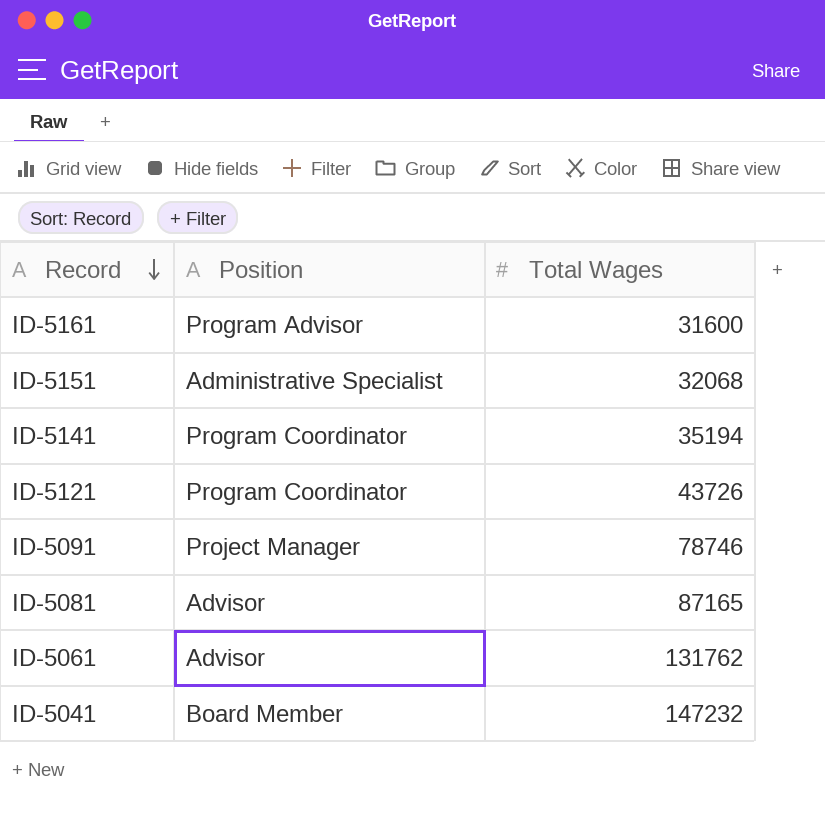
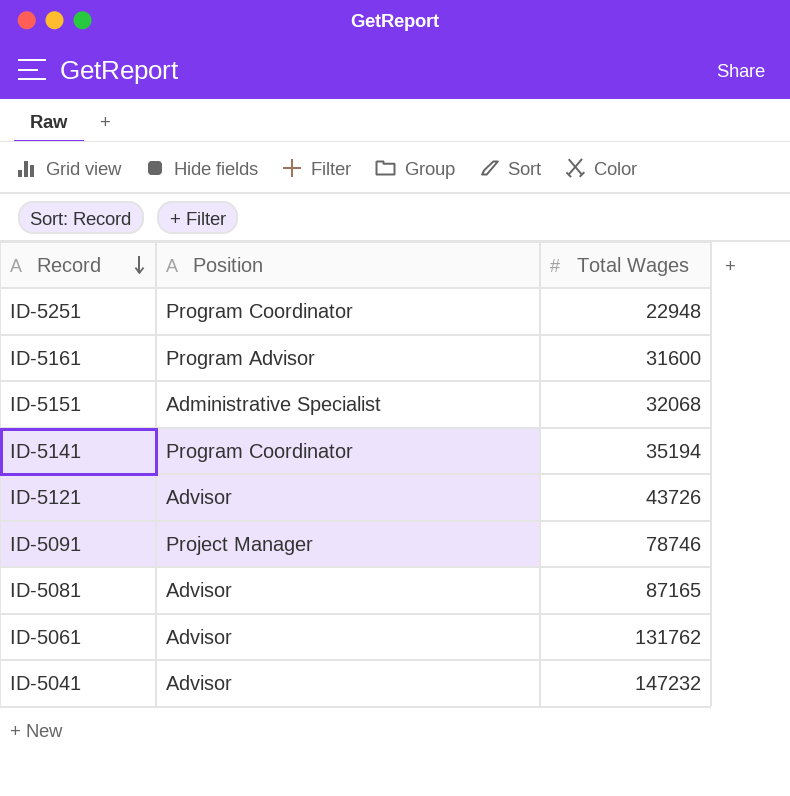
row ID-5251: none -> Program Coordinator | 22948
ID-5121 | Position: Program Coordinator -> Advisor
ID-5041 | Position: Board Member -> Advisor

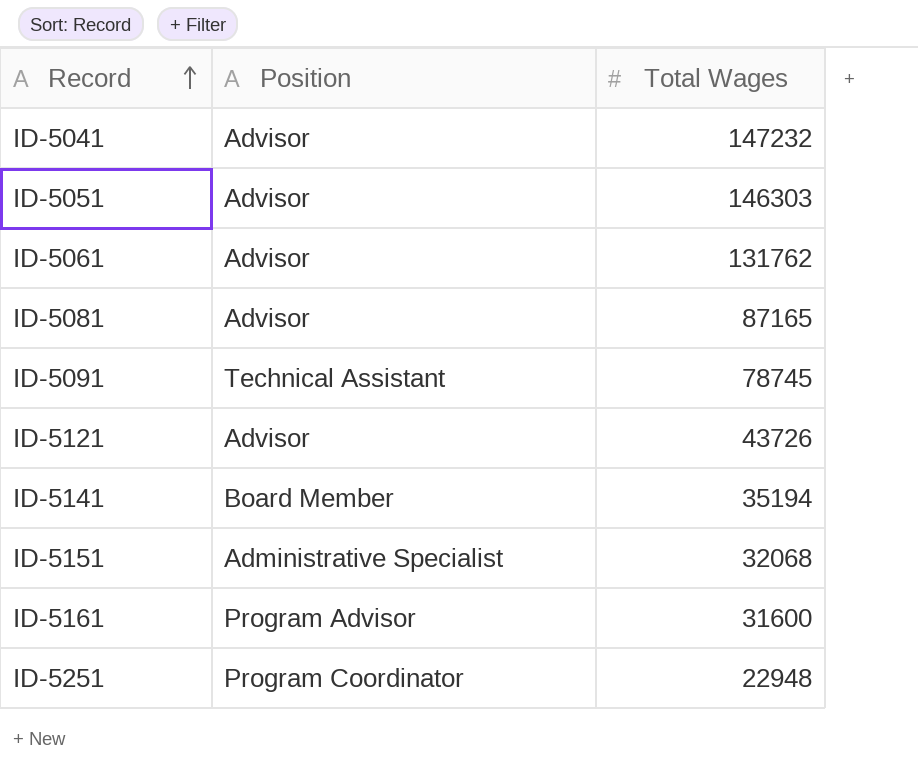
row order: Record descending -> Record ascending
row ID-5051: none -> Advisor | 146303
ID-5091 | Position: Project Manager -> Technical Assistant
ID-5091 | Total Wages: 78746 -> 78745
ID-5141 | Position: Program Coordinator -> Board Member

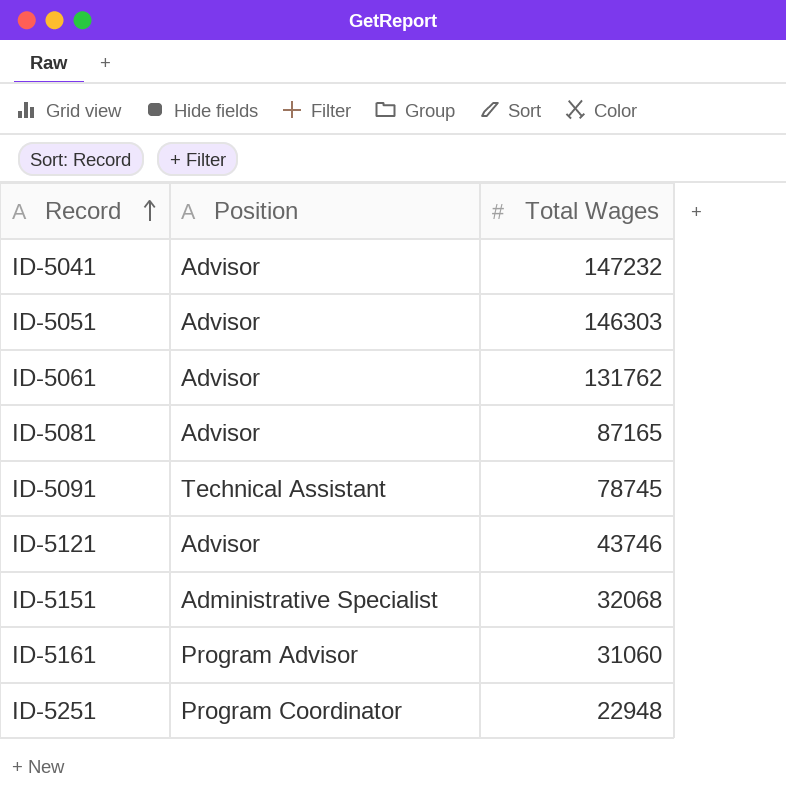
row ID-5141: Board Member | 35194 -> none
ID-5121 | Total Wages: 43726 -> 43746
ID-5161 | Total Wages: 31600 -> 31060

